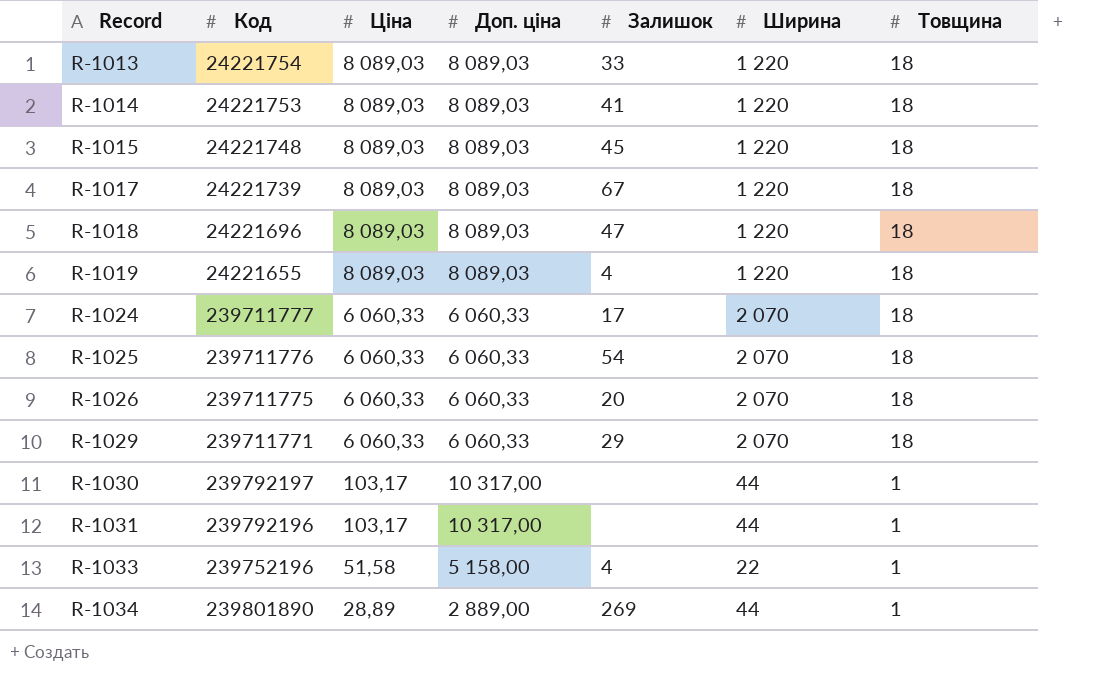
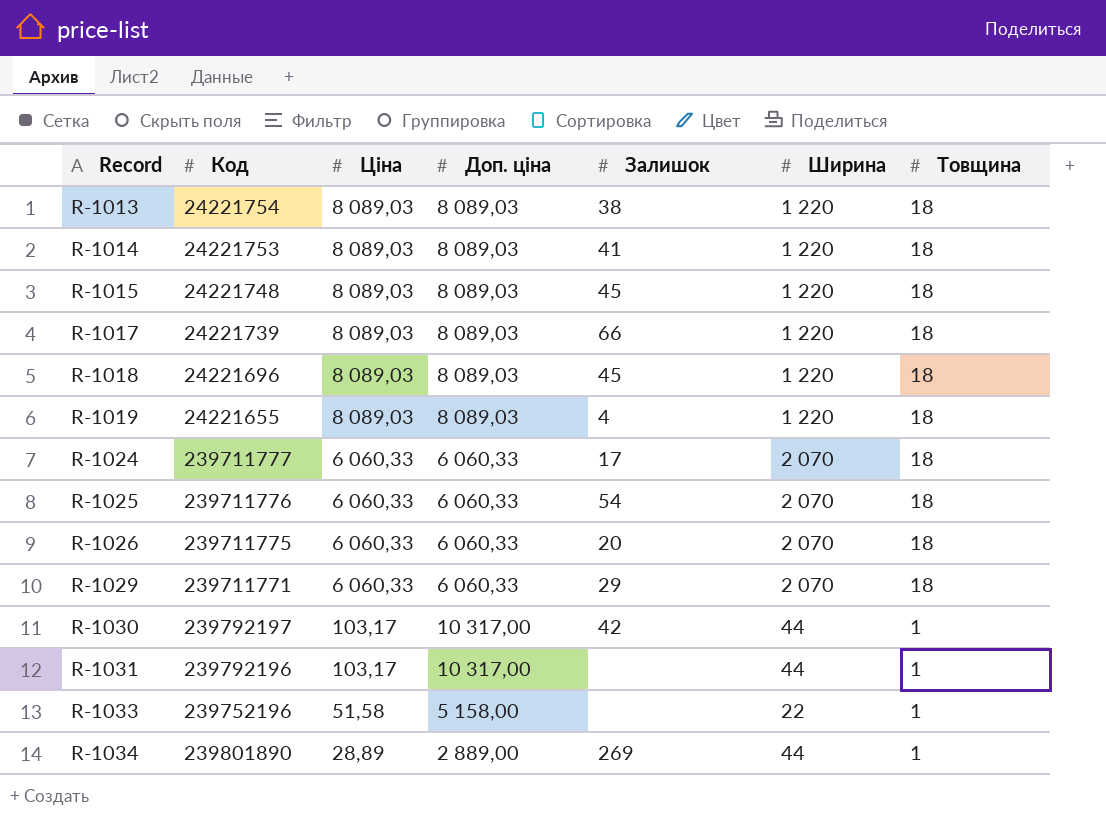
R-1013 | Залишок: 33 -> 38
R-1017 | Залишок: 67 -> 66
R-1018 | Залишок: 47 -> 45
R-1030 | Залишок: none -> 42
R-1033 | Залишок: 4 -> none

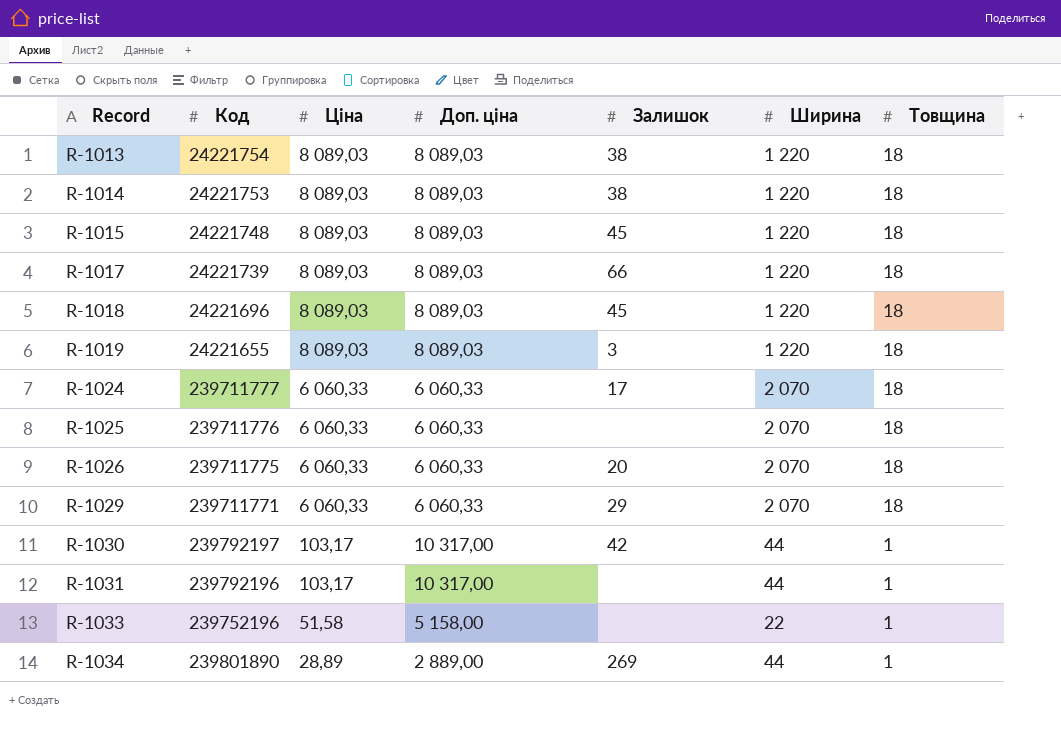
R-1014 | Залишок: 41 -> 38
R-1019 | Залишок: 4 -> 3
R-1025 | Залишок: 54 -> none

